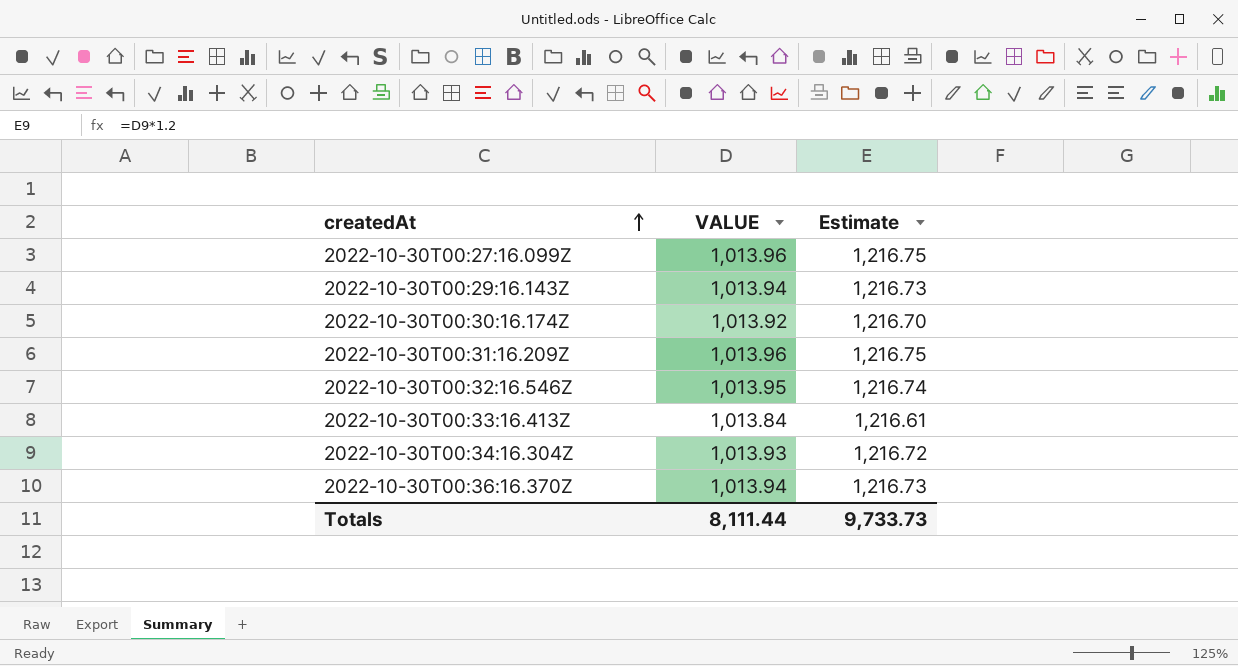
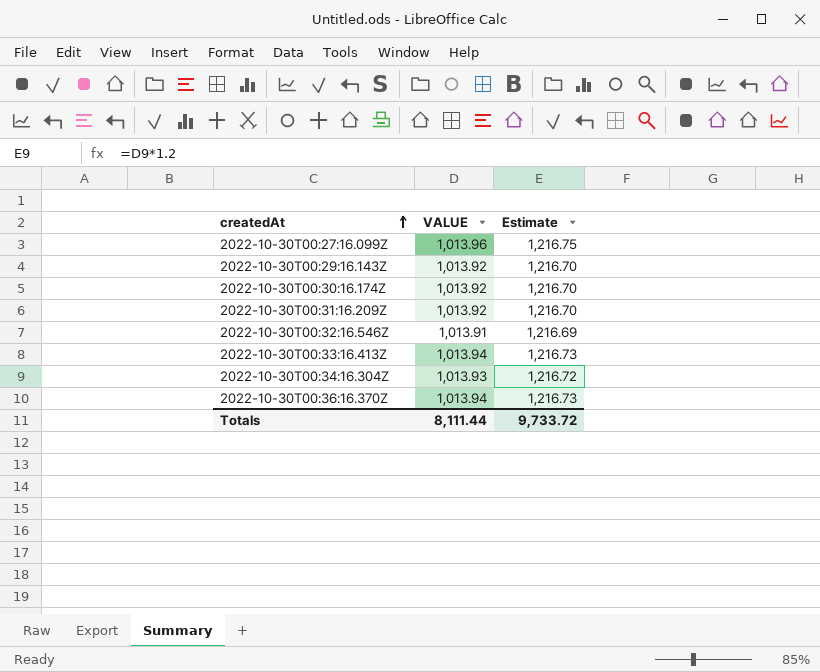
2022-10-30T00:29:16.143Z | VALUE: 1,013.94 -> 1,013.92
2022-10-30T00:29:16.143Z | Estimate: 1,216.73 -> 1,216.70
2022-10-30T00:31:16.209Z | VALUE: 1,013.96 -> 1,013.92
2022-10-30T00:31:16.209Z | Estimate: 1,216.75 -> 1,216.70
2022-10-30T00:32:16.546Z | VALUE: 1,013.95 -> 1,013.91
2022-10-30T00:32:16.546Z | Estimate: 1,216.74 -> 1,216.69
2022-10-30T00:33:16.413Z | VALUE: 1,013.84 -> 1,013.94
2022-10-30T00:33:16.413Z | Estimate: 1,216.61 -> 1,216.73
Totals | Estimate: 9,733.73 -> 9,733.72

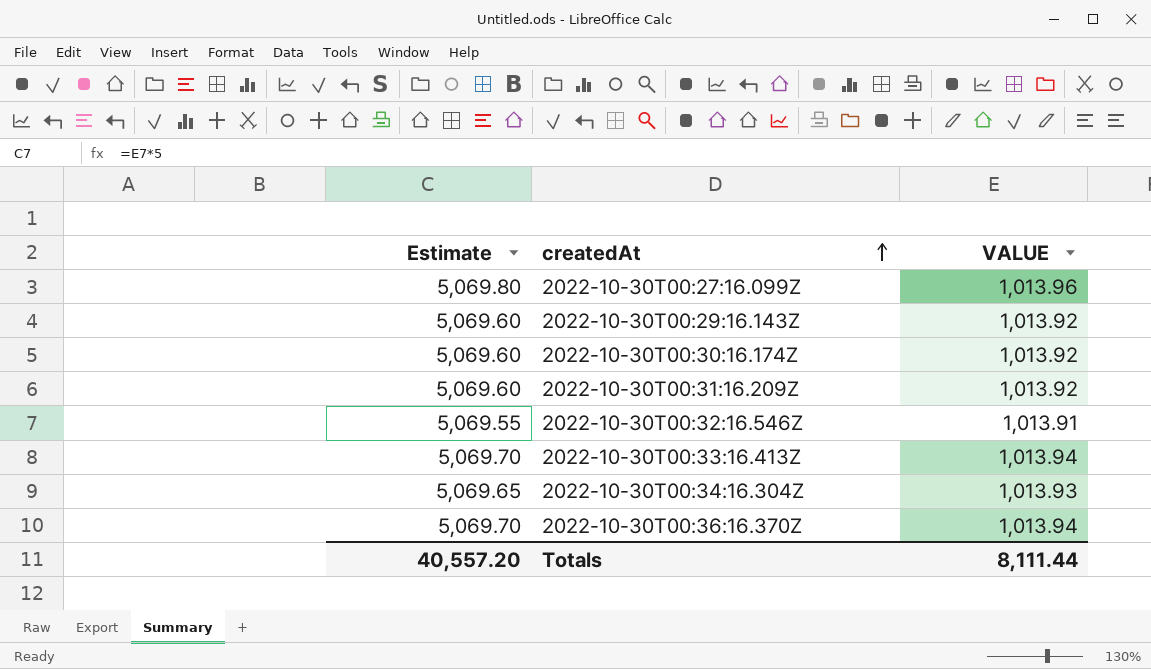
column Estimate | formula: [VALUE] * 1.2 -> [VALUE] * 5
column Estimate | position: 3 -> 1
Totals | Estimate: 9,733.72 -> 40,557.20

